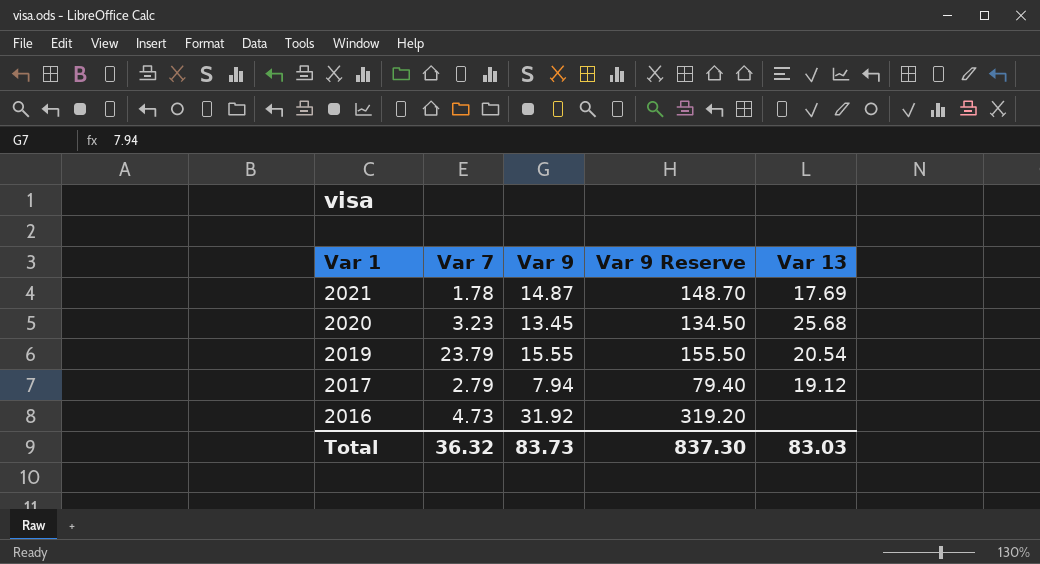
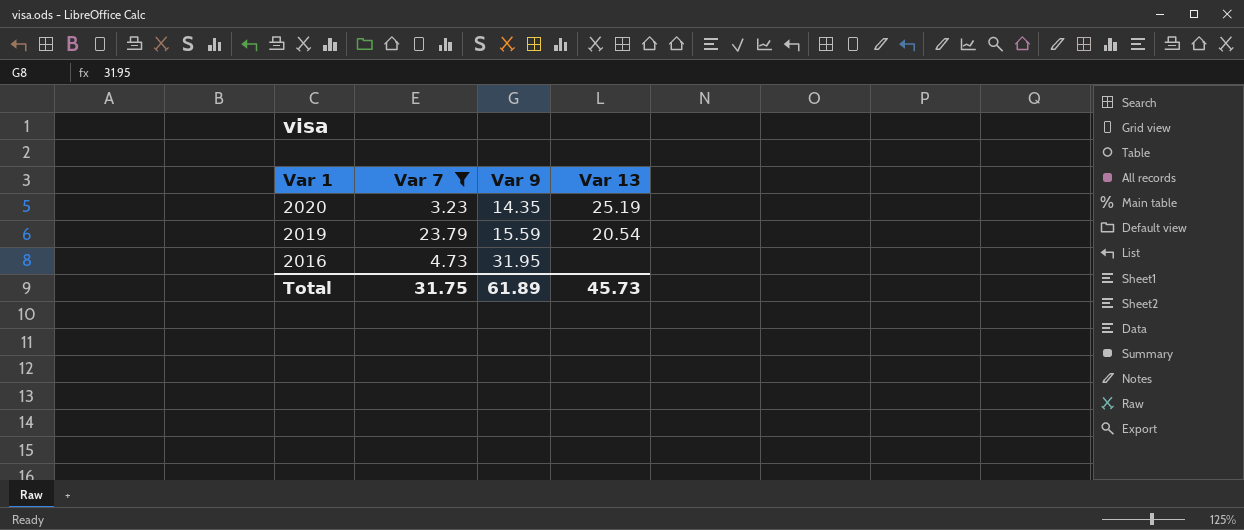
filter: none -> Var 7 >= 3.23
column Var 9 Reserve | formula: [Var 9] * 10 -> none
2020 | Var 9: 13.45 -> 14.35
2020 | Var 13: 25.68 -> 25.19
2019 | Var 9: 15.55 -> 15.59
2016 | Var 9: 31.92 -> 31.95
Total | Var 7: 36.32 -> 31.75
Total | Var 9: 83.73 -> 61.89
Total | Var 13: 83.03 -> 45.73

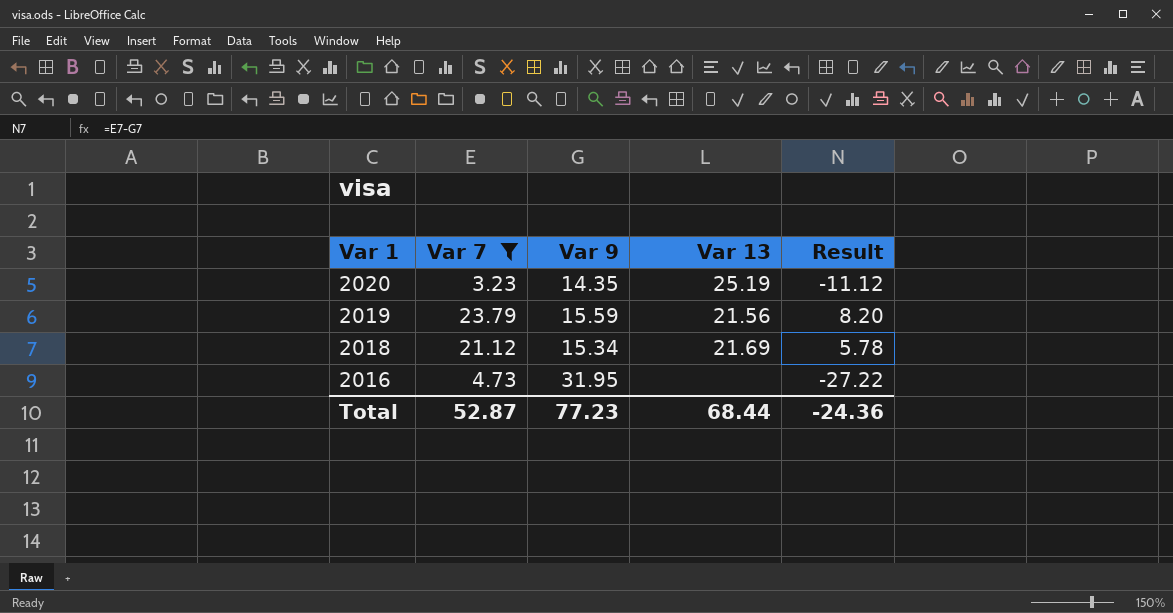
column Result | formula: none -> [Var 7] - [Var 9]
2019 | Var 13: 20.54 -> 21.56
row 2018: none -> 21.12 | 15.34 | 21.69 | 5.78
Total | Var 7: 31.75 -> 52.87
Total | Var 9: 61.89 -> 77.23
Total | Var 13: 45.73 -> 68.44

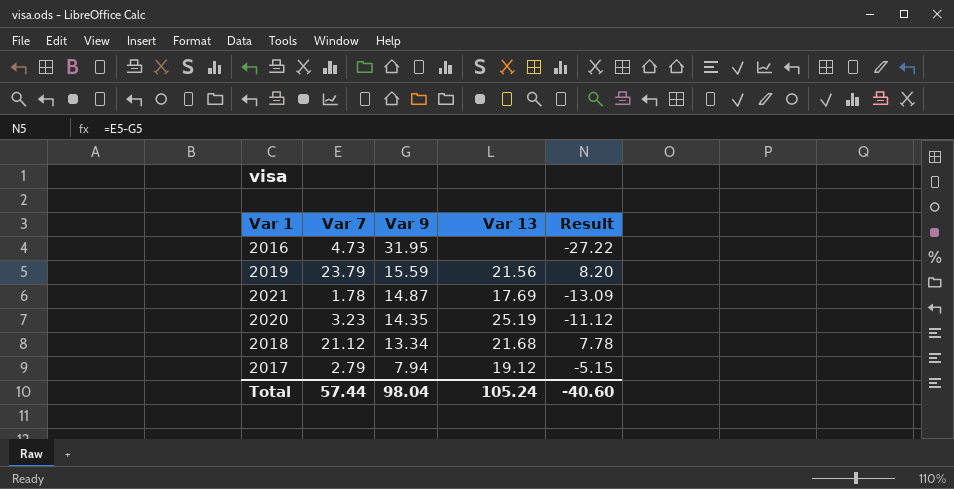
filter: Var 7 >= 3.23 -> none
row order: Var 1 descending -> Var 9 descending
2018 | Var 9: 15.34 -> 13.34
2018 | Var 13: 21.69 -> 21.68
2018 | Result: 5.78 -> 7.78
Total | Var 7: 52.87 -> 57.44
Total | Var 9: 77.23 -> 98.04
Total | Var 13: 68.44 -> 105.24
Total | Result: -24.36 -> -40.60

